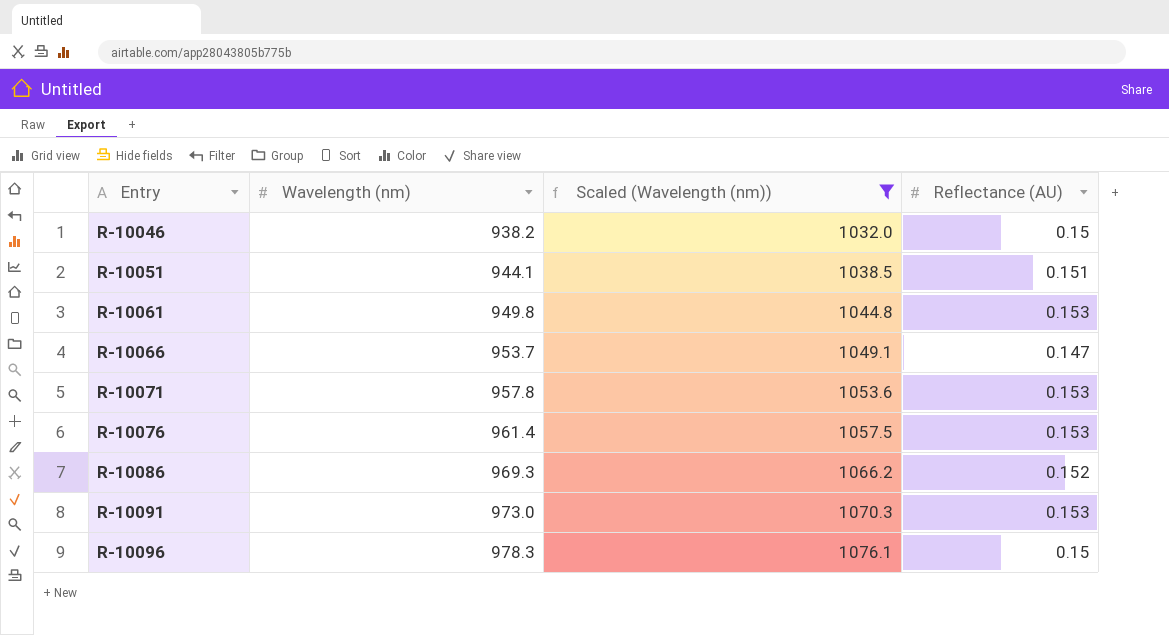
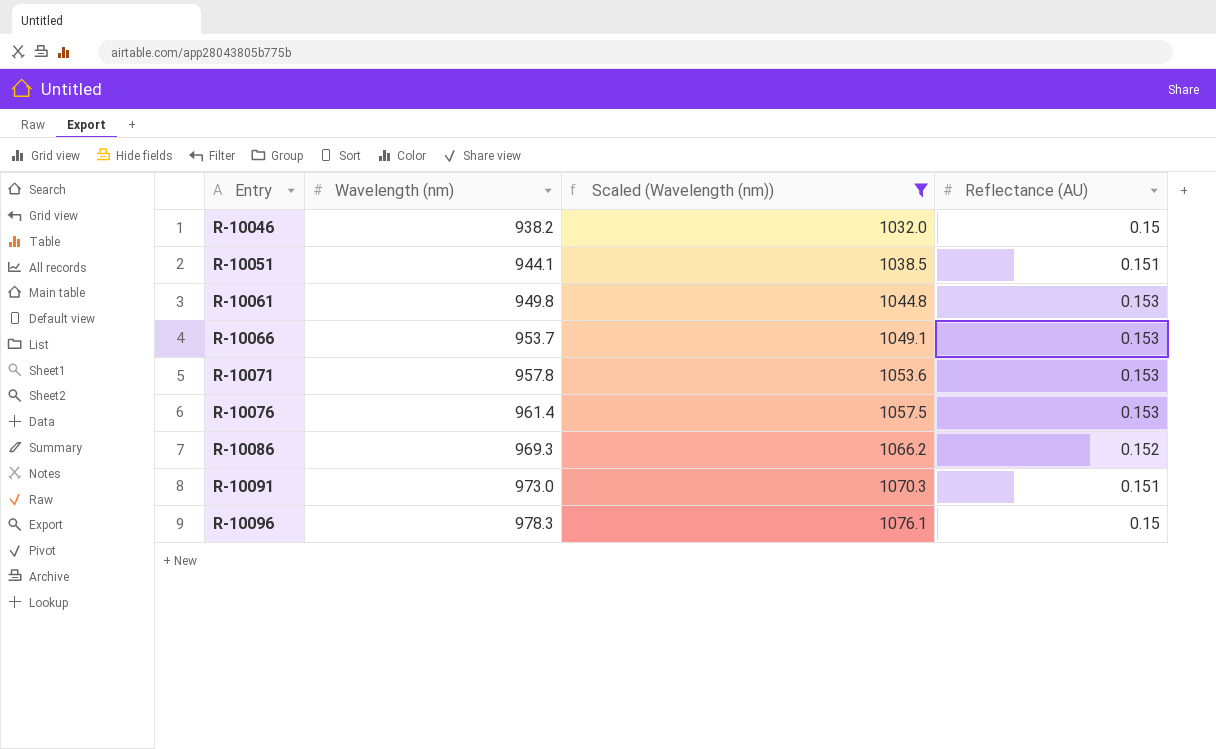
R-10066 | Reflectance (AU): 0.147 -> 0.153
R-10091 | Reflectance (AU): 0.153 -> 0.151

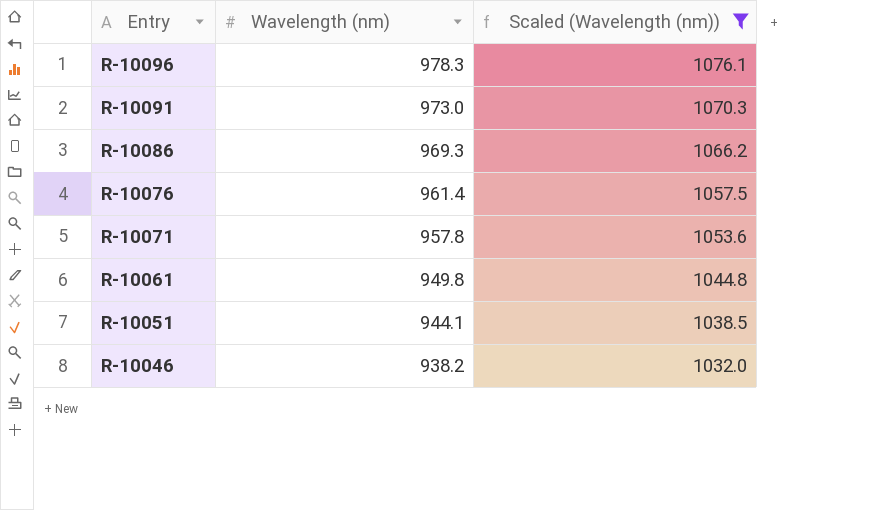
row order: Entry ascending -> Entry descending
column Reflectance (AU) | position: 4 -> none
row R-10066: 953.7 | 1049.1 | 0.153 -> none

